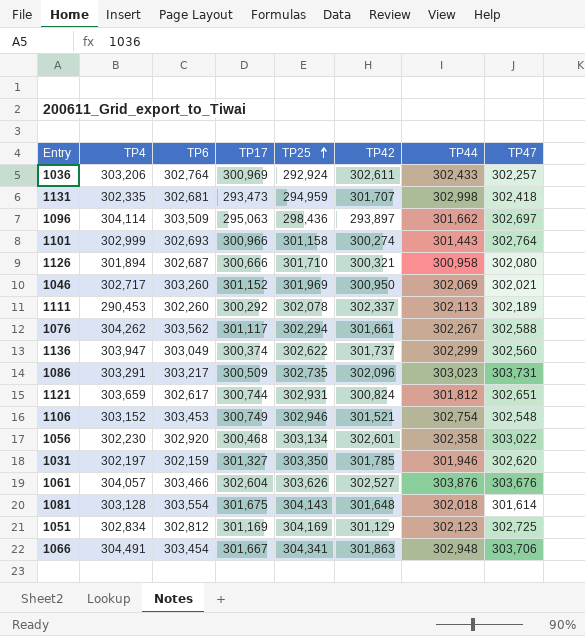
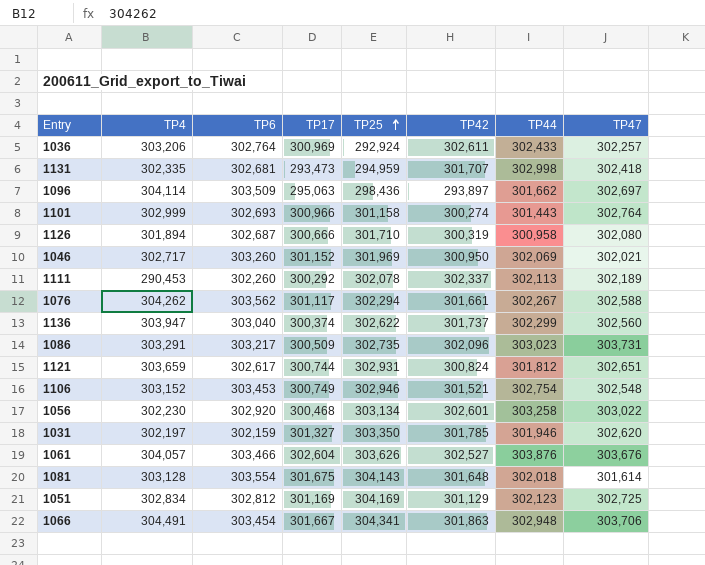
1126 | TP42: 300,321 -> 300,319
1136 | TP6: 303,049 -> 303,040
1056 | TP44: 302,358 -> 303,258

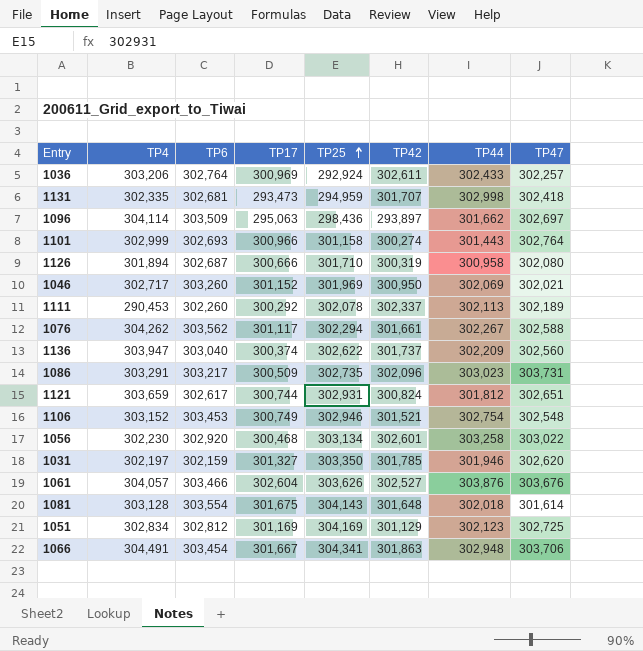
1136 | TP44: 302,299 -> 302,209

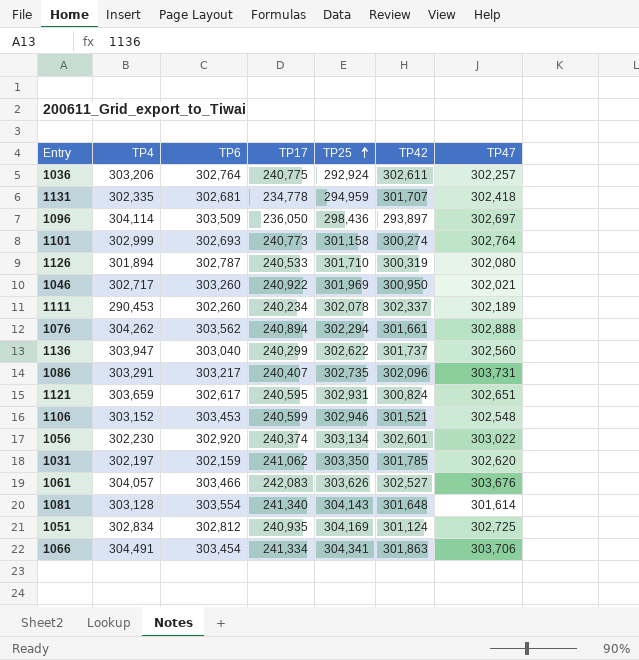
column TP44 | position: 7 -> none
1036 | TP17: 300,969 -> 240,775
1131 | TP17: 293,473 -> 234,778
1096 | TP17: 295,063 -> 236,050
1101 | TP17: 300,966 -> 240,773
1126 | TP6: 302,687 -> 302,787
1126 | TP17: 300,666 -> 240,533
1046 | TP17: 301,152 -> 240,922
1111 | TP17: 300,292 -> 240,234
1076 | TP17: 301,117 -> 240,894
1076 | TP47: 302,588 -> 302,888
1136 | TP17: 300,374 -> 240,299
1086 | TP17: 300,509 -> 240,407
1121 | TP17: 300,744 -> 240,595
1106 | TP17: 300,749 -> 240,599
1056 | TP17: 300,468 -> 240,374
1031 | TP17: 301,327 -> 241,062
1061 | TP17: 302,604 -> 242,083
1081 | TP17: 301,675 -> 241,340
1051 | TP17: 301,169 -> 240,935
1051 | TP42: 301,129 -> 301,124
1066 | TP17: 301,667 -> 241,334

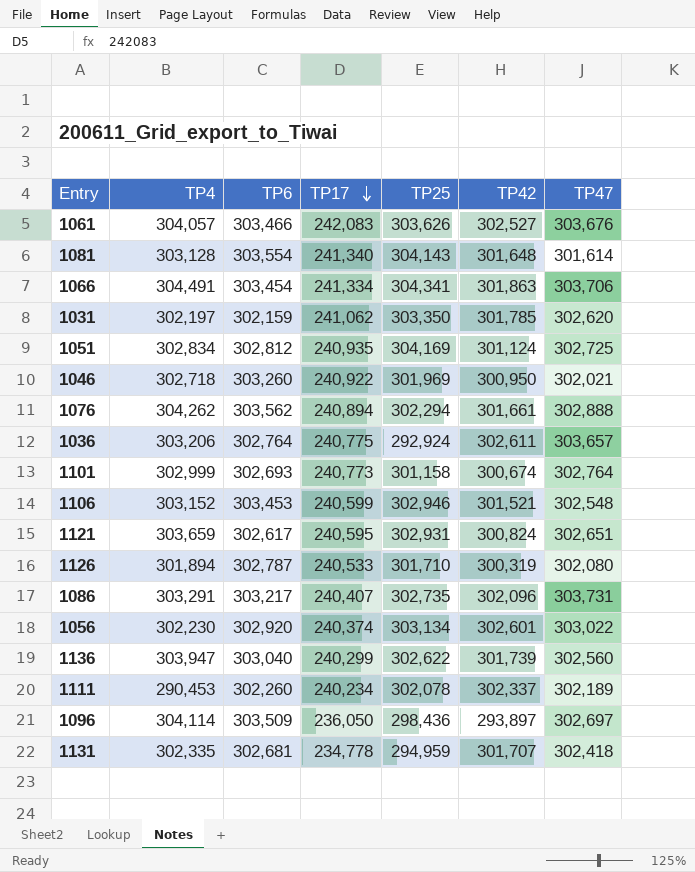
row order: TP25 ascending -> TP17 descending
1046 | TP4: 302,717 -> 302,718
1036 | TP47: 302,257 -> 303,657
1101 | TP42: 300,274 -> 300,674
1136 | TP42: 301,737 -> 301,739

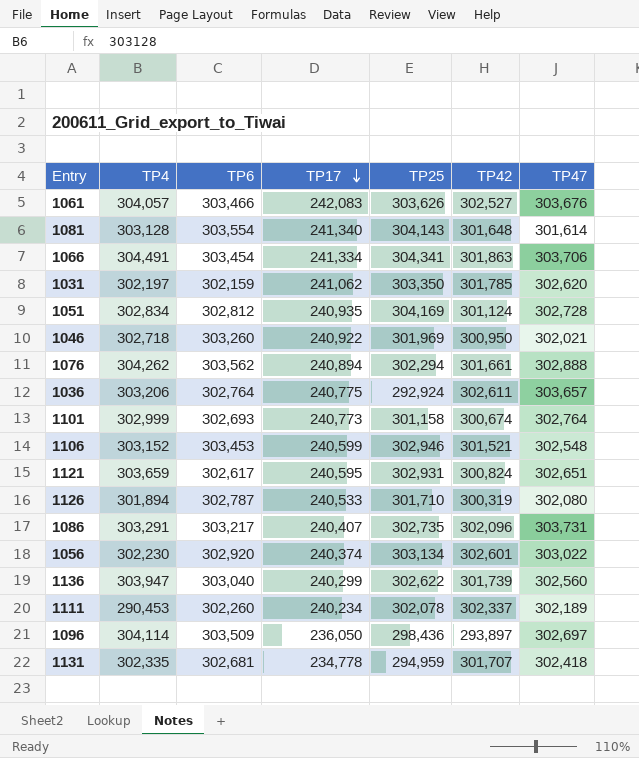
1051 | TP47: 302,725 -> 302,728

